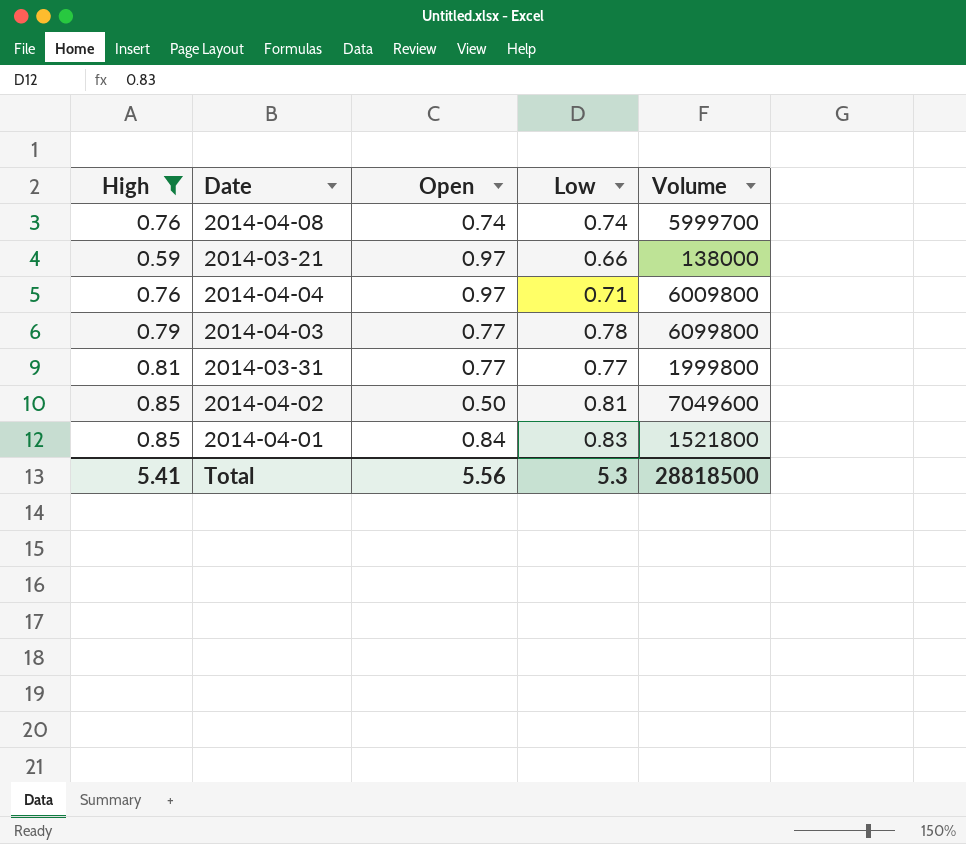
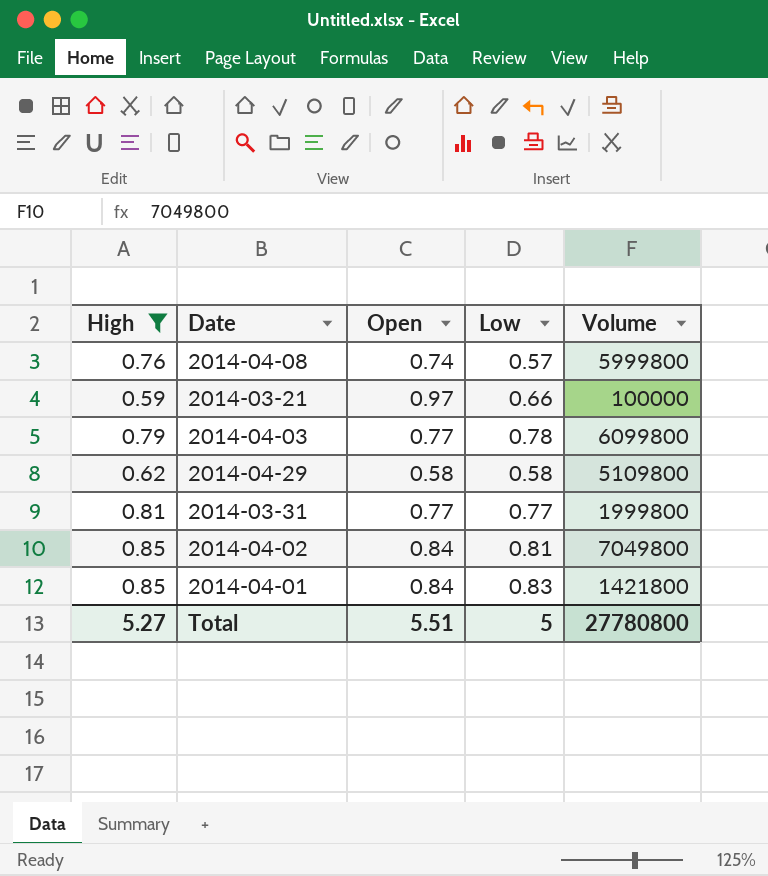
row 2014-04-04: 0.76 | 0.97 | 0.71 | 6009800 -> none
2014-04-08 | Low: 0.74 -> 0.57
2014-04-08 | Volume: 5999700 -> 5999800
2014-03-21 | Volume: 138000 -> 100000
row 2014-04-29: none -> 0.62 | 0.58 | 0.58 | 5109800
2014-04-02 | Open: 0.50 -> 0.84
2014-04-02 | Volume: 7049600 -> 7049800
2014-04-01 | Volume: 1521800 -> 1421800
Total | High: 5.41 -> 5.27
Total | Open: 5.56 -> 5.51
Total | Low: 5.3 -> 5
Total | Volume: 28818500 -> 27780800

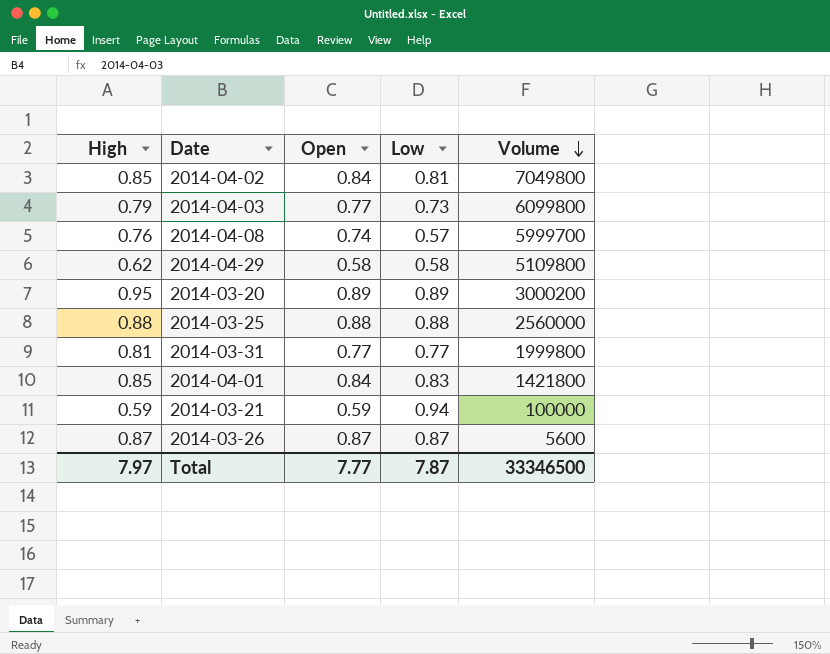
filter: High <= 0.85 -> none
row order: none -> Volume descending
2014-04-03 | Low: 0.78 -> 0.73
2014-04-08 | Volume: 5999800 -> 5999700
2014-03-21 | Open: 0.97 -> 0.59
2014-03-21 | Low: 0.66 -> 0.94
Total | High: 5.27 -> 7.97
Total | Open: 5.51 -> 7.77
Total | Low: 5 -> 7.87
Total | Volume: 27780800 -> 33346500

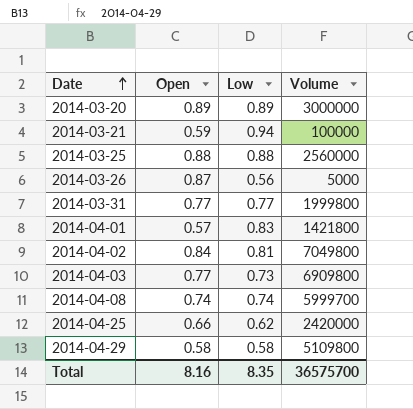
row order: Volume descending -> Date ascending
column High | position: 1 -> none
2014-03-20 | Volume: 3000200 -> 3000000
2014-03-26 | Low: 0.87 -> 0.56
2014-03-26 | Volume: 5600 -> 5000
2014-04-01 | Open: 0.84 -> 0.57
2014-04-03 | Volume: 6099800 -> 6909800
2014-04-08 | Low: 0.57 -> 0.74
row 2014-04-25: none -> 0.66 | 0.62 | 2420000
Total | Open: 7.77 -> 8.16
Total | Low: 7.87 -> 8.35
Total | Volume: 33346500 -> 36575700

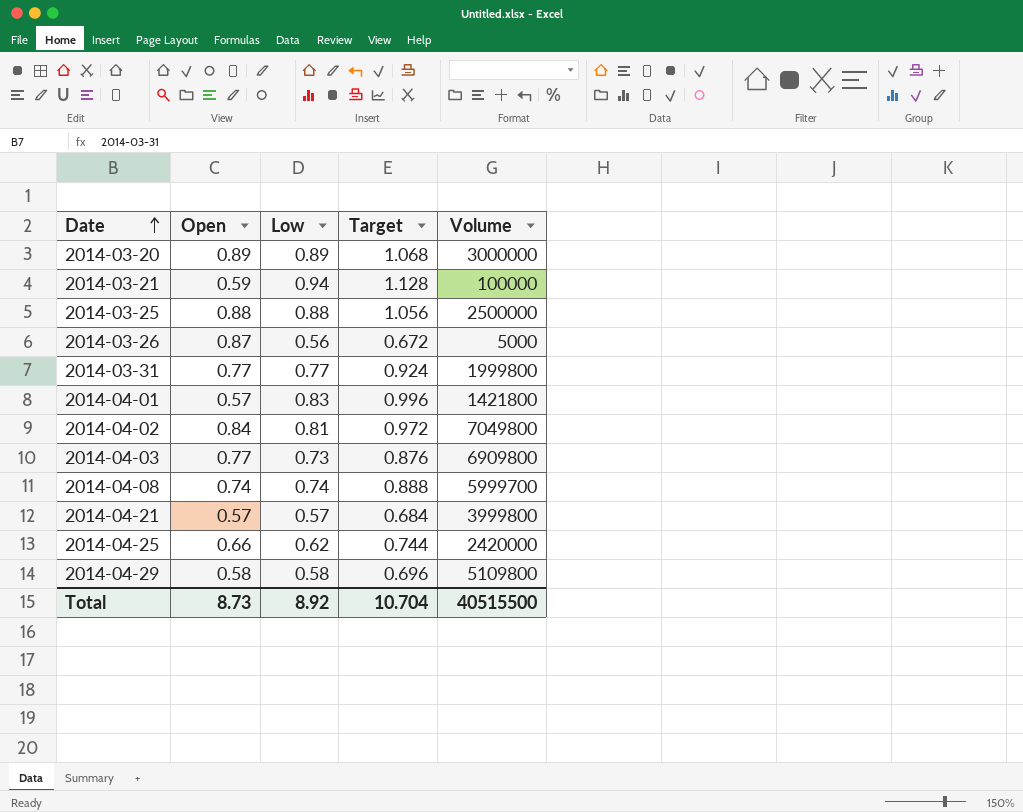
column Target | formula: none -> [Low] * 1.2
2014-03-25 | Volume: 2560000 -> 2500000
row 2014-04-21: none -> 0.57 | 0.57 | 0.684 | 3999800
Total | Open: 8.16 -> 8.73
Total | Low: 8.35 -> 8.92
Total | Volume: 36575700 -> 40515500

